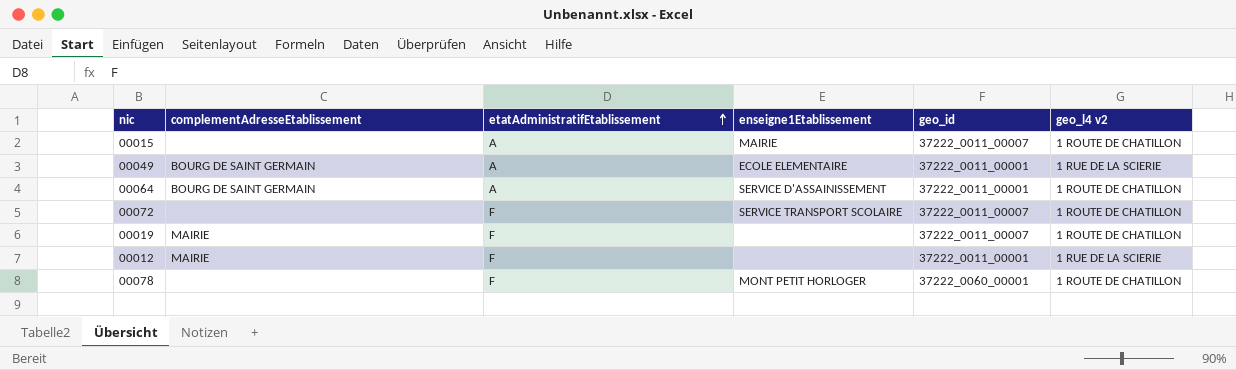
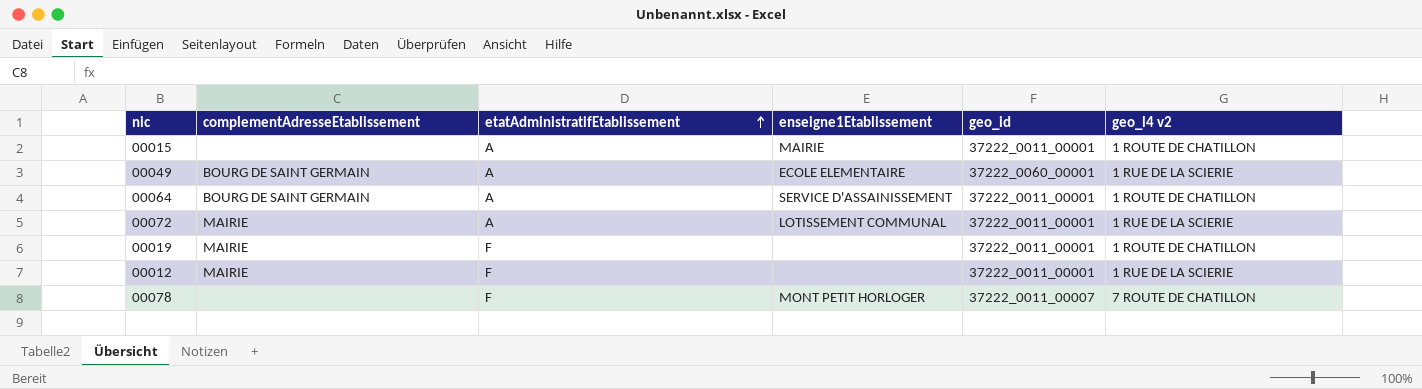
00015 | geo_id: 37222_0011_00007 -> 37222_0011_00001
00049 | geo_id: 37222_0011_00001 -> 37222_0060_00001
00072 | complementAdresseEtablissement: none -> MAIRIE
00072 | etatAdministratifEtablissement: F -> A
00072 | enseigne1Etablissement: SERVICE TRANSPORT SCOLAIRE -> LOTISSEMENT COMMUNAL
00072 | geo_id: 37222_0011_00007 -> 37222_0011_00001
00072 | geo_l4 v2: 1 ROUTE DE CHATILLON -> 1 RUE DE LA SCIERIE
00019 | geo_id: 37222_0011_00007 -> 37222_0011_00001
00078 | geo_id: 37222_0060_00001 -> 37222_0011_00007
00078 | geo_l4 v2: 1 ROUTE DE CHATILLON -> 7 ROUTE DE CHATILLON

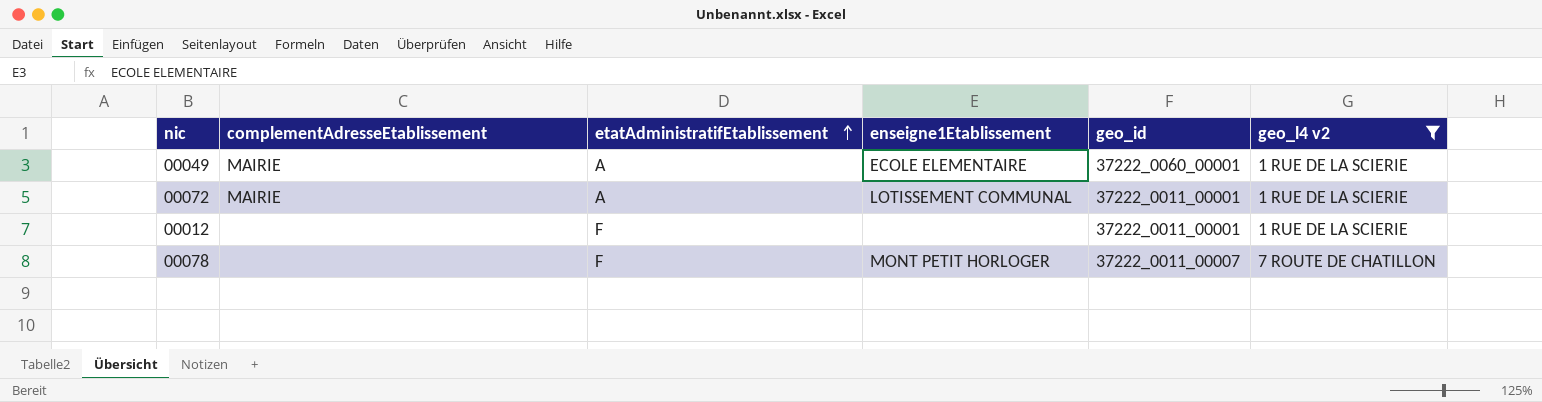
filter: none -> geo_l4 v2 != 1 ROUTE DE CHATILLON
00049 | complementAdresseEtablissement: BOURG DE SAINT GERMAIN -> MAIRIE
00012 | complementAdresseEtablissement: MAIRIE -> none

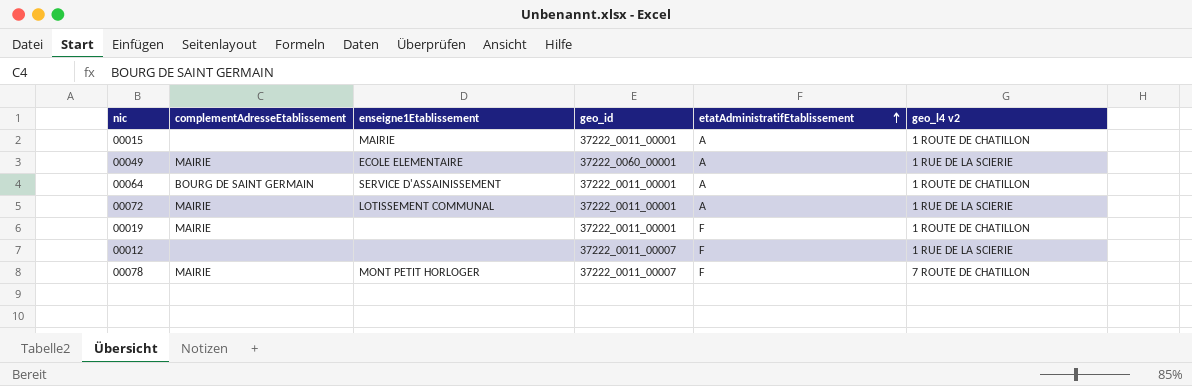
filter: geo_l4 v2 != 1 ROUTE DE CHATILLON -> none
column etatAdministratifEtablissement | position: 3 -> 5
00012 | geo_id: 37222_0011_00001 -> 37222_0011_00007
00078 | complementAdresseEtablissement: none -> MAIRIE

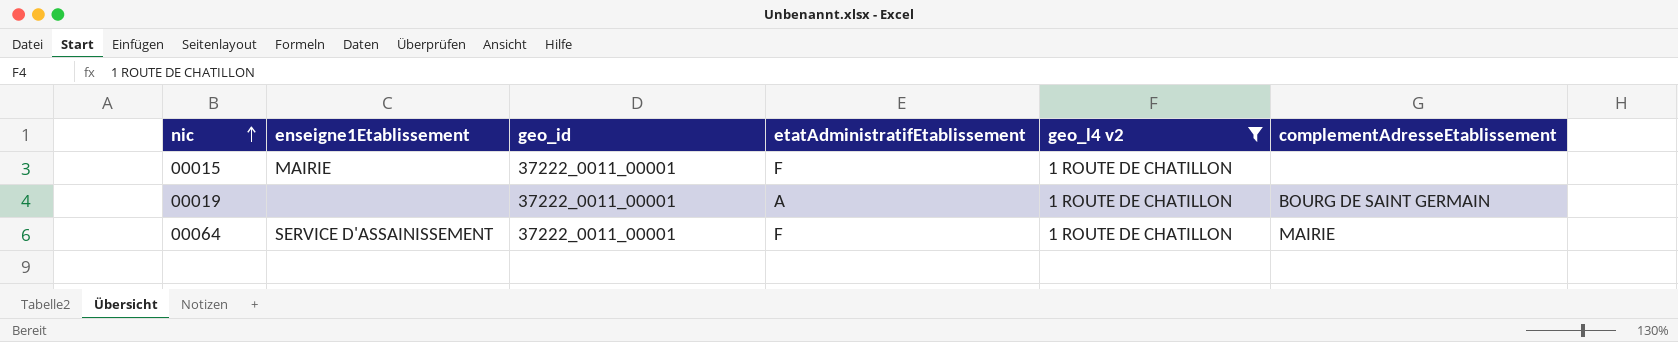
filter: none -> geo_l4 v2 = 1 ROUTE DE CHATILLON
row order: etatAdministratifEtablissement ascending -> nic ascending
column complementAdresseEtablissement | position: 2 -> 6
00015 | etatAdministratifEtablissement: A -> F
00019 | etatAdministratifEtablissement: F -> A
00019 | complementAdresseEtablissement: MAIRIE -> BOURG DE SAINT GERMAIN
00064 | etatAdministratifEtablissement: A -> F
00064 | complementAdresseEtablissement: BOURG DE SAINT GERMAIN -> MAIRIE

